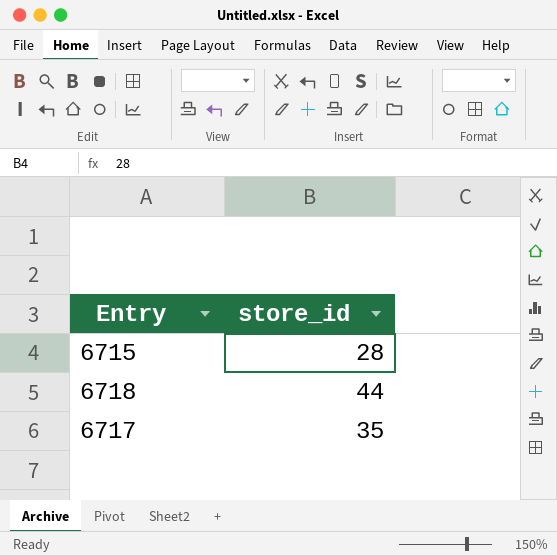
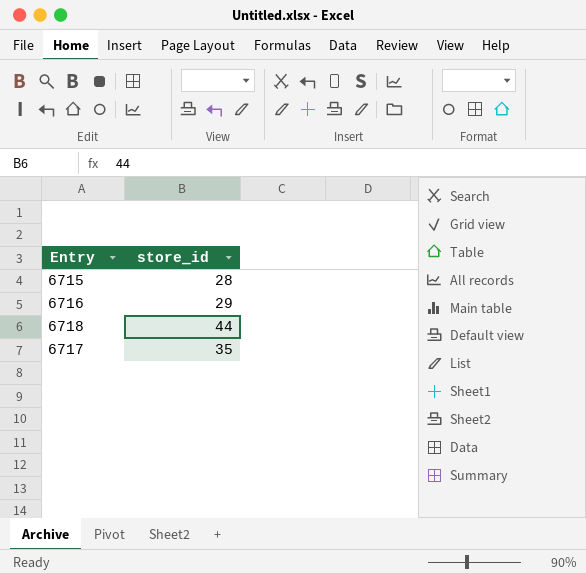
row 6716: none -> 29

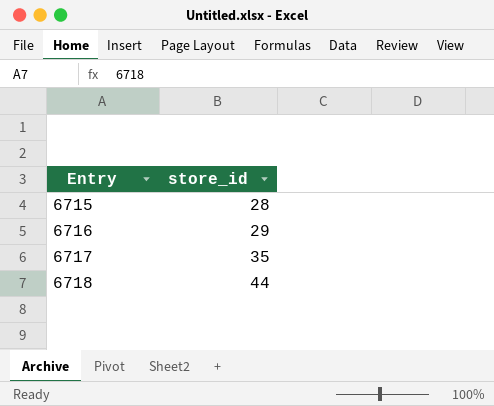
row order: none -> Entry ascending

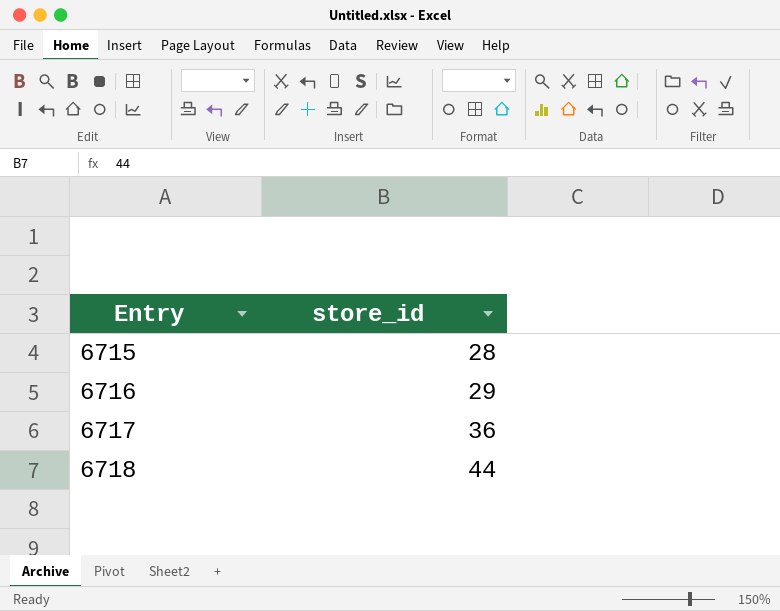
6717 | store_id: 35 -> 36

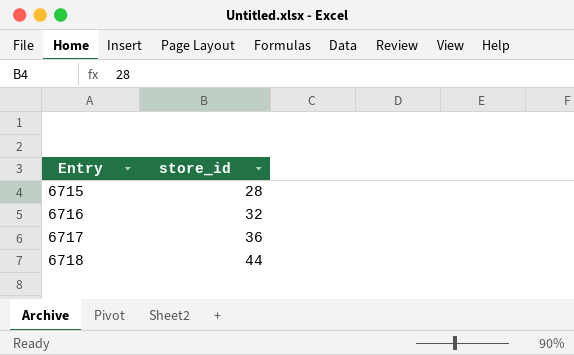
6716 | store_id: 29 -> 32

